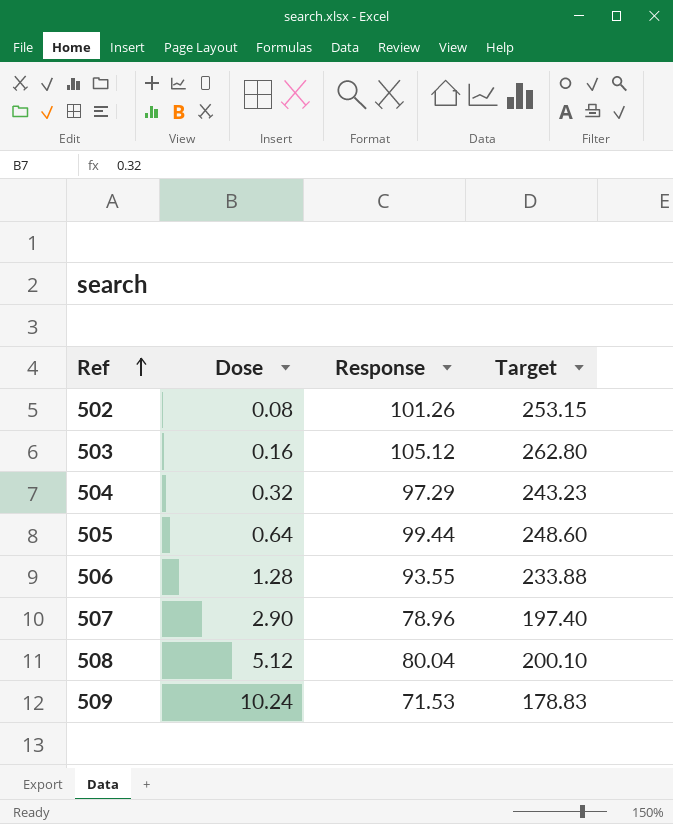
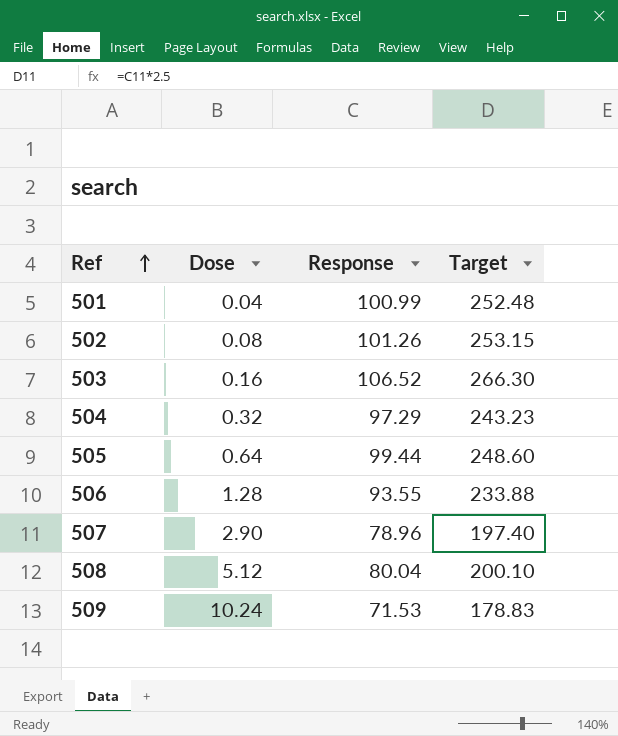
row 501: none -> 0.04 | 100.99 | 252.48
503 | Response: 105.12 -> 106.52
503 | Target: 262.80 -> 266.30

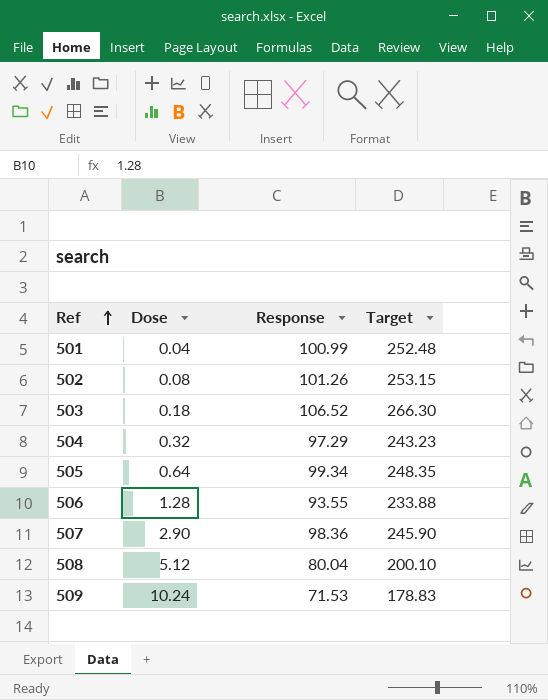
503 | Dose: 0.16 -> 0.18
505 | Response: 99.44 -> 99.34
505 | Target: 248.60 -> 248.35
507 | Response: 78.96 -> 98.36
507 | Target: 197.40 -> 245.90

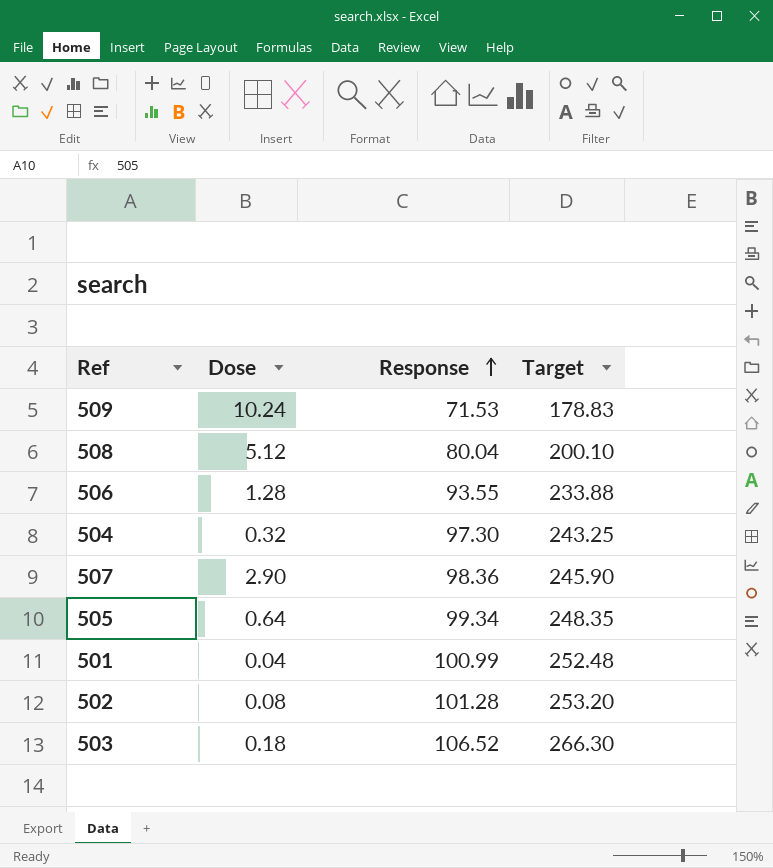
row order: Ref ascending -> Response ascending
504 | Response: 97.29 -> 97.30
504 | Target: 243.23 -> 243.25
502 | Response: 101.26 -> 101.28
502 | Target: 253.15 -> 253.20

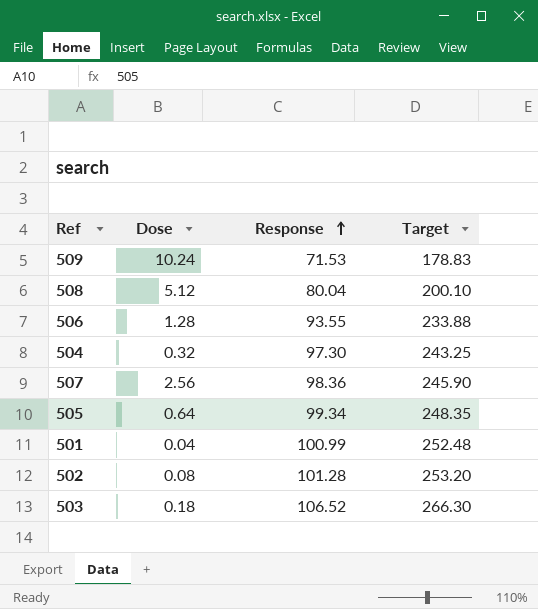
507 | Dose: 2.90 -> 2.56

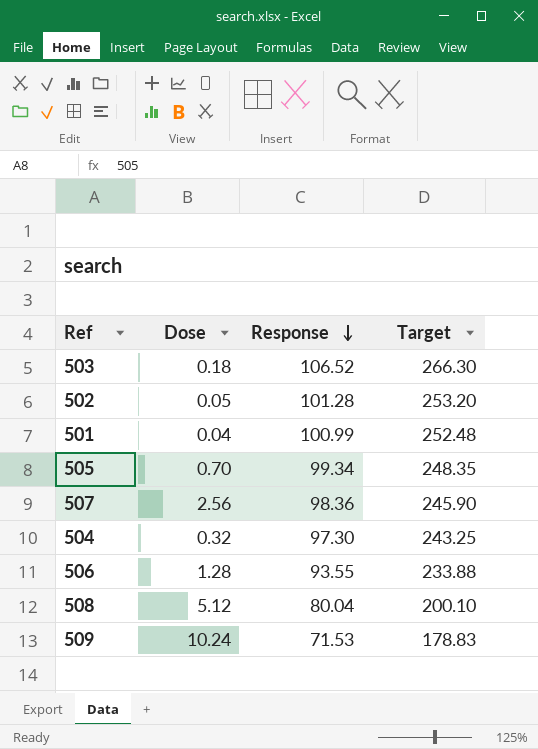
row order: Response ascending -> Response descending
502 | Dose: 0.08 -> 0.05
505 | Dose: 0.64 -> 0.70

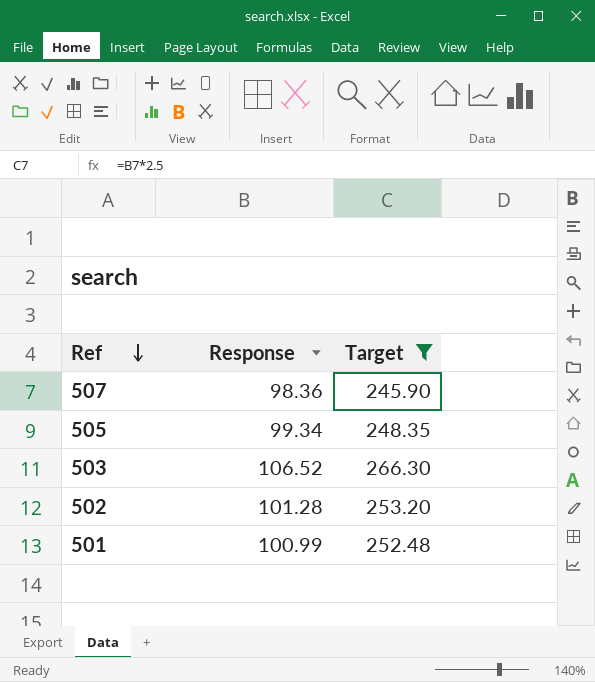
filter: none -> Target >= 245.90
row order: Response descending -> Ref descending
column Dose | position: 2 -> none

